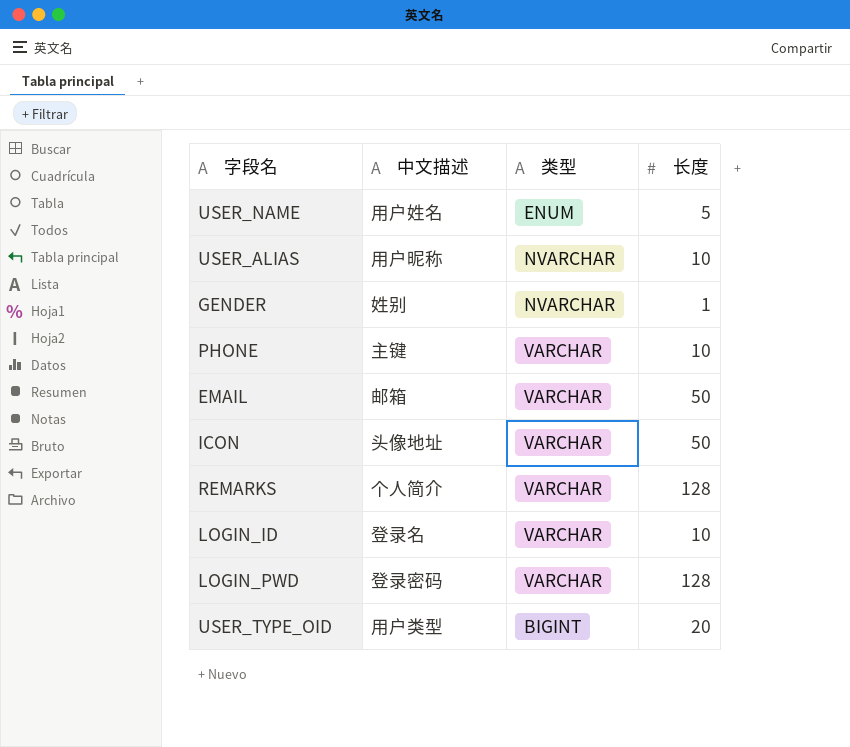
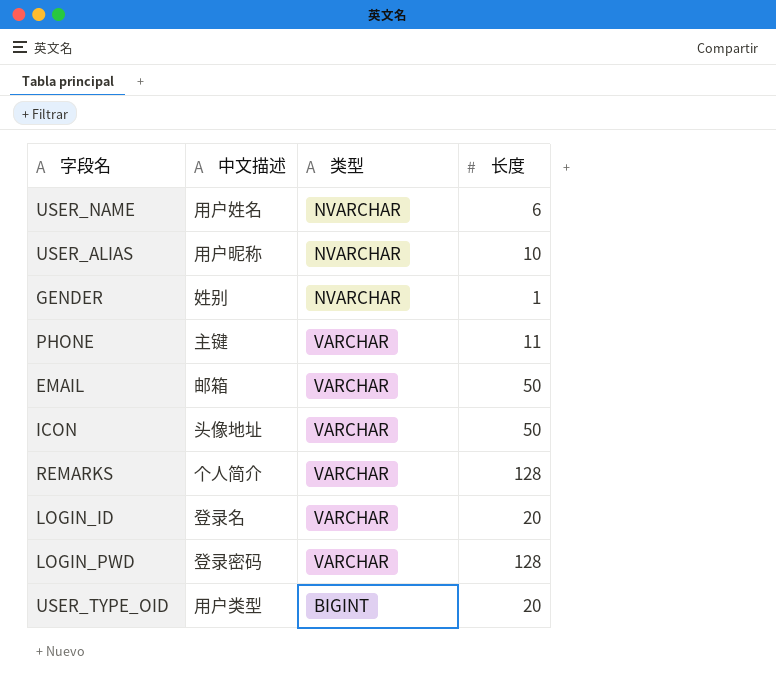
USER_NAME | 类型: ENUM -> NVARCHAR
USER_NAME | 长度: 5 -> 6
PHONE | 长度: 10 -> 11
LOGIN_ID | 长度: 10 -> 20

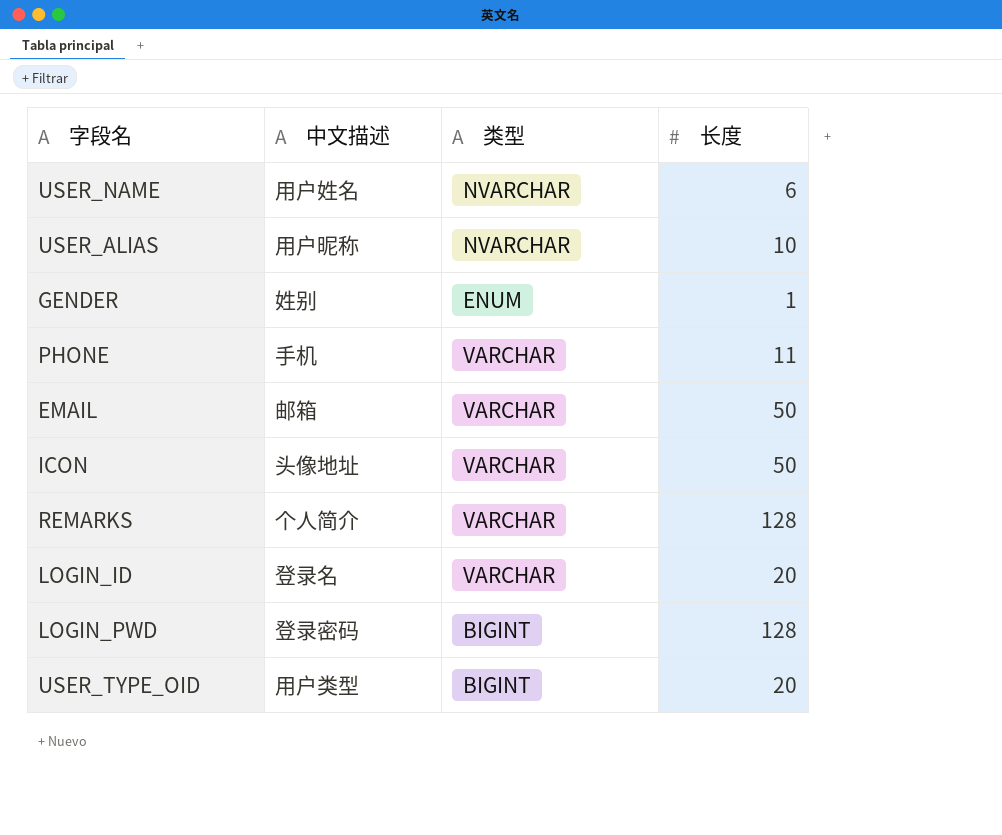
GENDER | 类型: NVARCHAR -> ENUM
PHONE | 中文描述: 主键 -> 手机
LOGIN_PWD | 类型: VARCHAR -> BIGINT

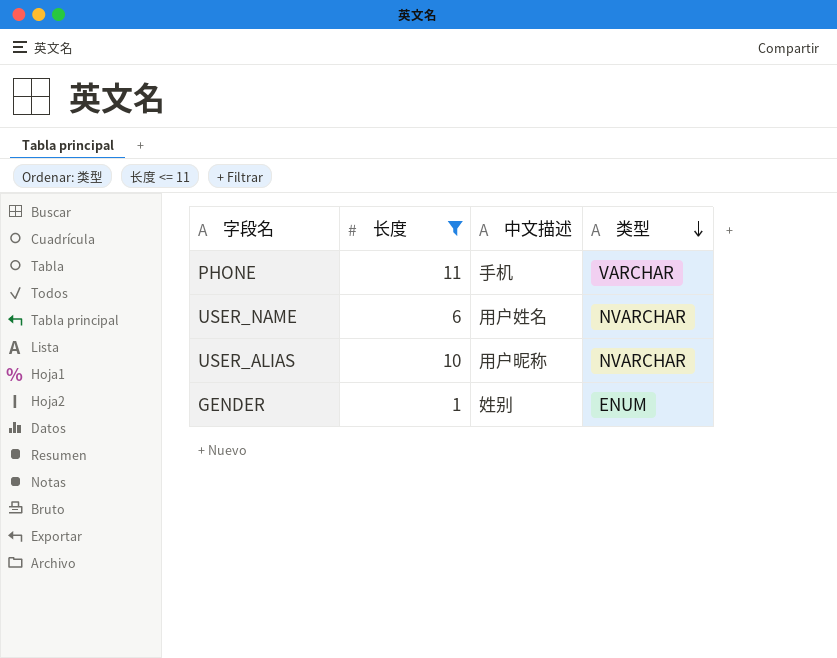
filter: none -> 长度 <= 11
row order: none -> 类型 descending
column 长度 | position: 4 -> 2

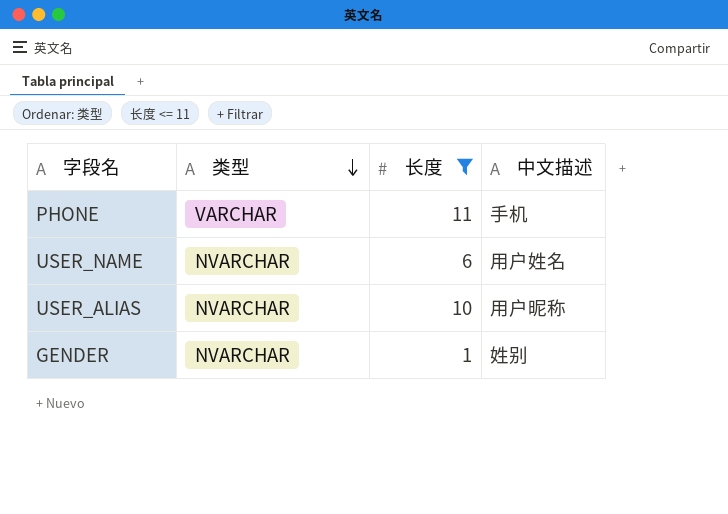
column 类型 | position: 4 -> 2
GENDER | 类型: ENUM -> NVARCHAR

